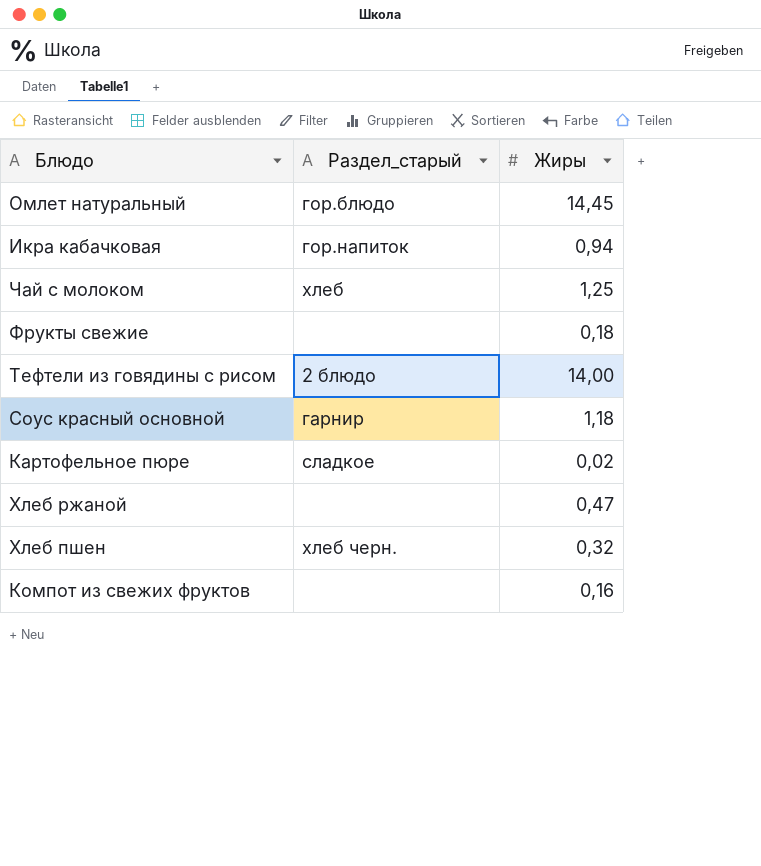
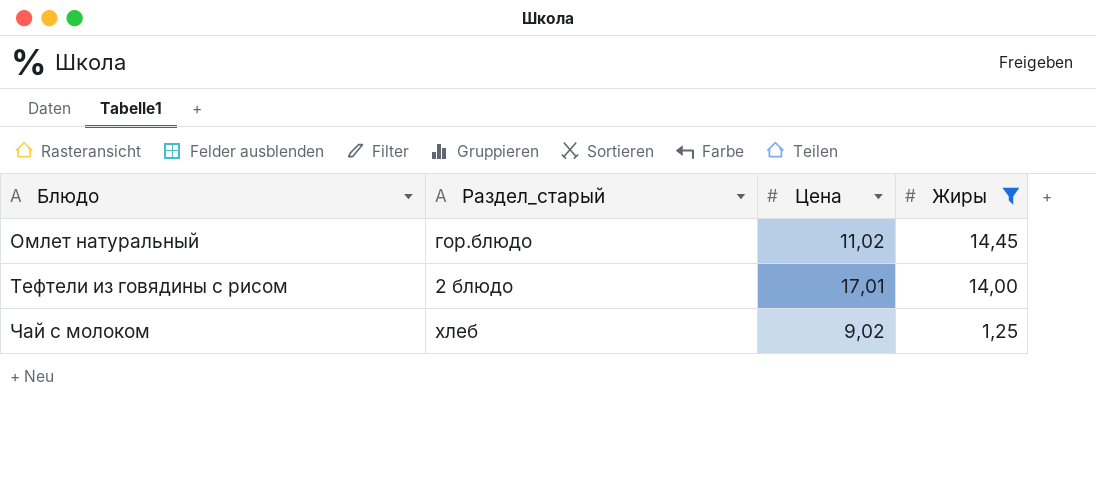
filter: none -> Жиры >= 1,25
row order: none -> Блюдо ascending
column Цена | position: none -> 3

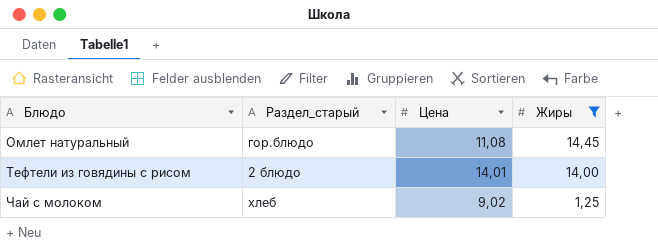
Омлет натуральный | Цена: 11,02 -> 11,08
Тефтели из говядины с рисом | Цена: 17,01 -> 14,01

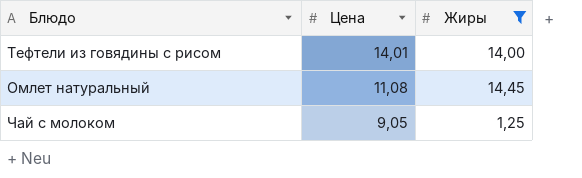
row order: Блюдо ascending -> Цена descending
column Раздел_старый | position: 2 -> none
Чай с молоком | Цена: 9,02 -> 9,05

